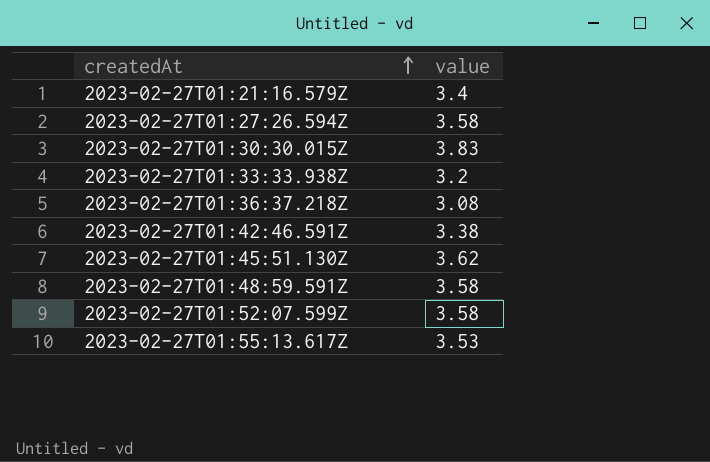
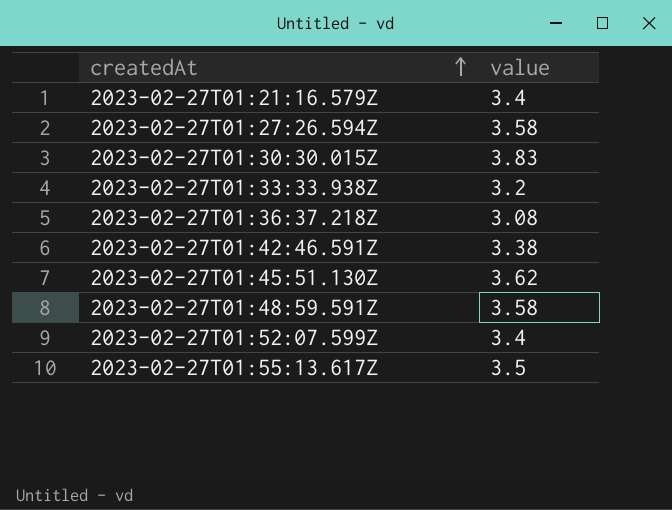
2023-02-27T01:52:07.599Z | value: 3.58 -> 3.4
2023-02-27T01:55:13.617Z | value: 3.53 -> 3.5

